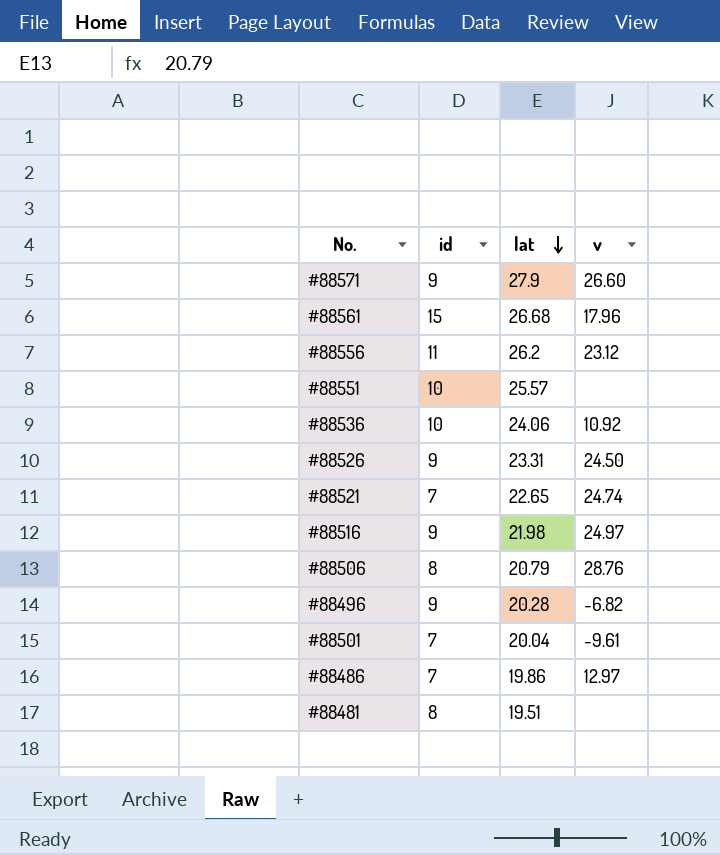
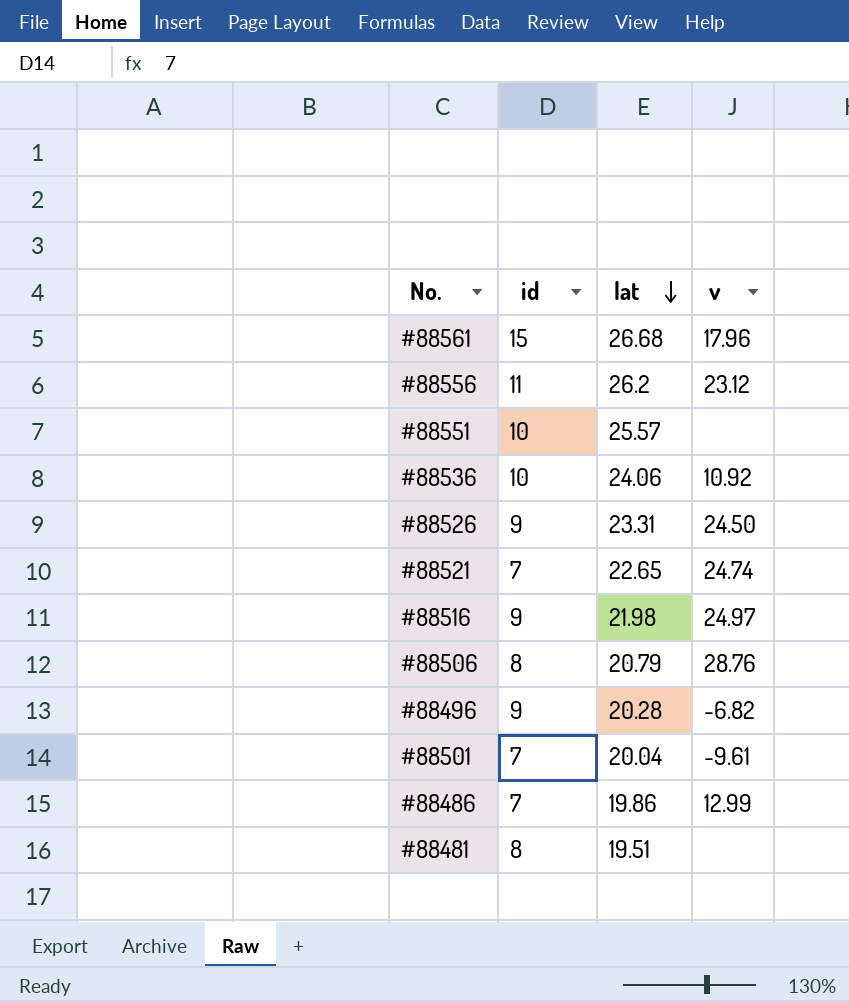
row #88571: 9 | 27.9 | 26.60 -> none
#88486 | v: 12.97 -> 12.99

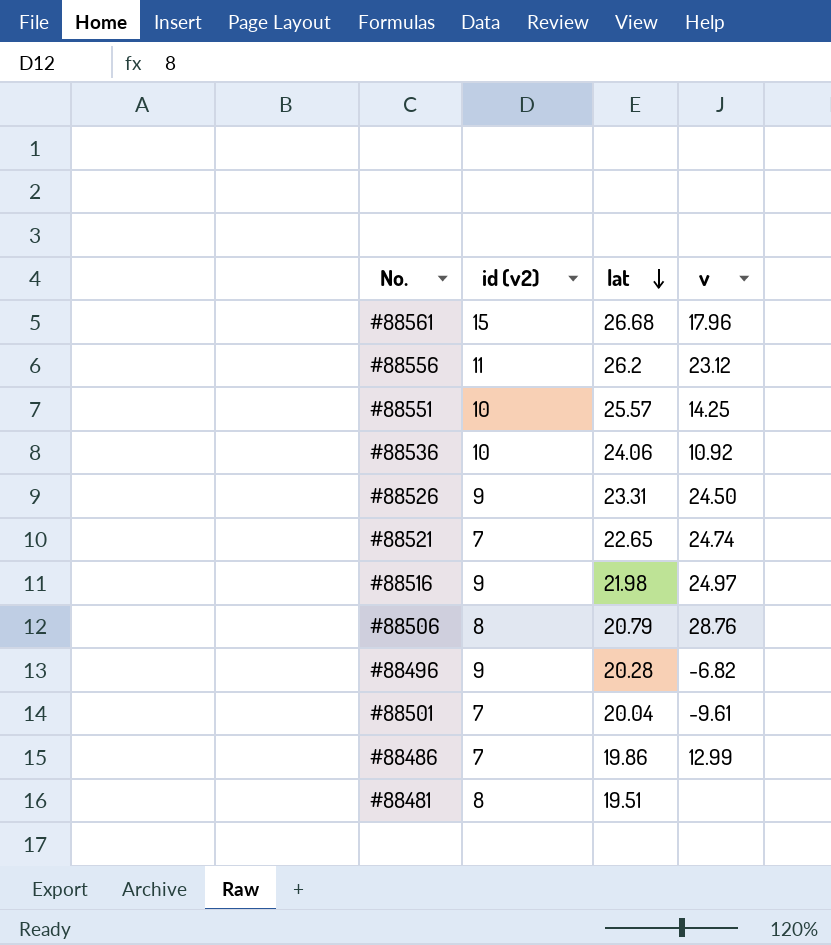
column name: id -> id (v2)
#88551 | v: none -> 14.25

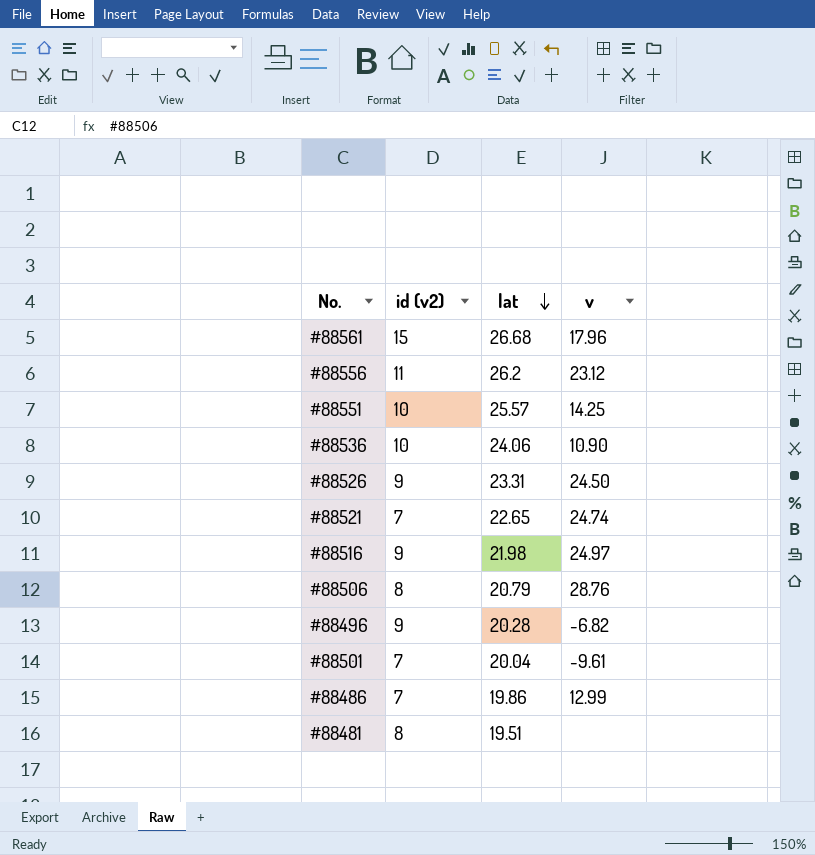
#88536 | v: 10.92 -> 10.90

